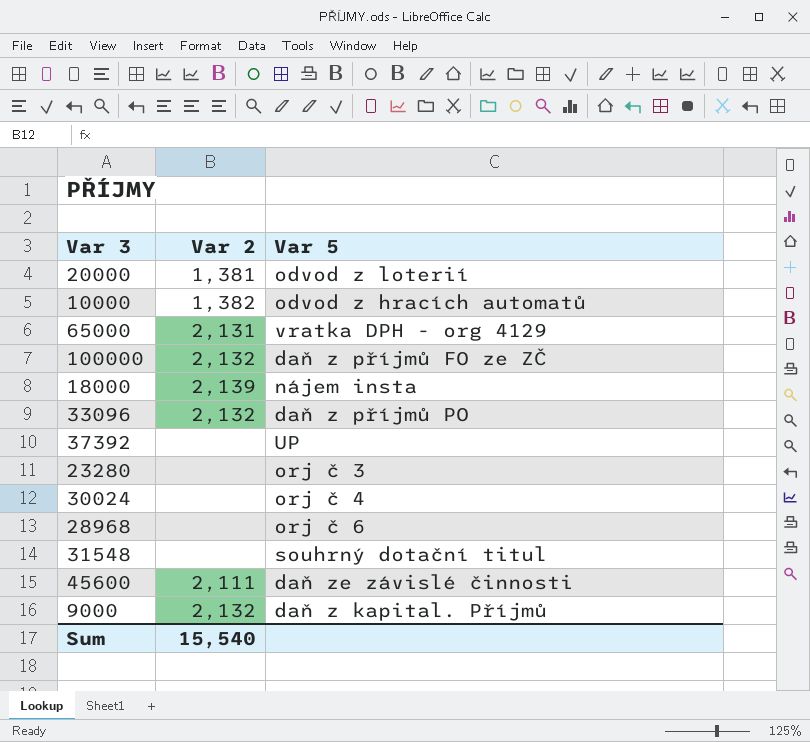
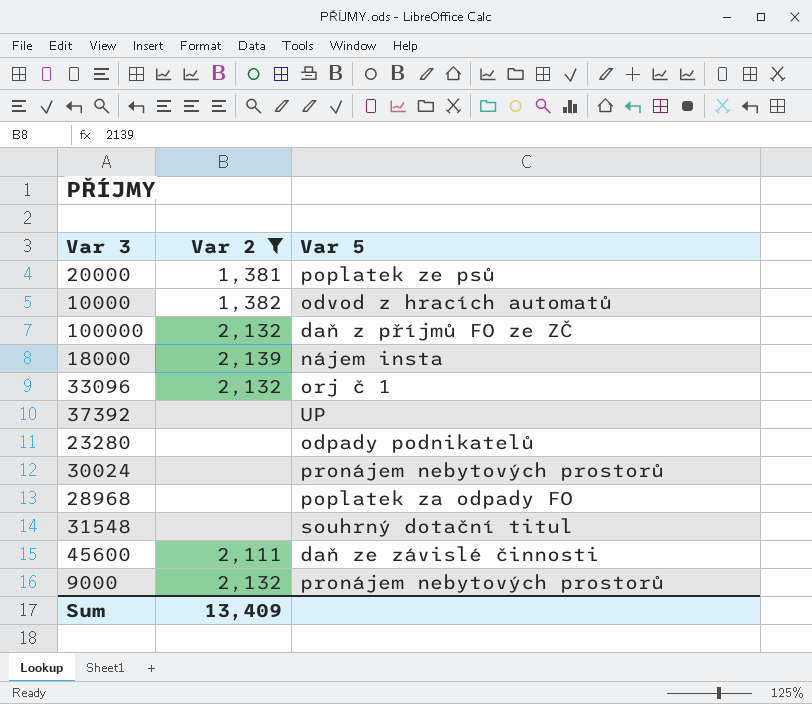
filter: none -> Var 2 != 2,131
20000 | Var 5: odvod z loterií -> poplatek ze psů
33096 | Var 5: daň z příjmů PO -> orj č 1
23280 | Var 5: orj č 3 -> odpady podnikatelů
30024 | Var 5: orj č 4 -> pronájem nebytových prostorů
28968 | Var 5: orj č 6 -> poplatek za odpady FO
9000 | Var 5: daň z kapital. Příjmů -> pronájem nebytových prostorů
Sum | Var 2: 15,540 -> 13,409

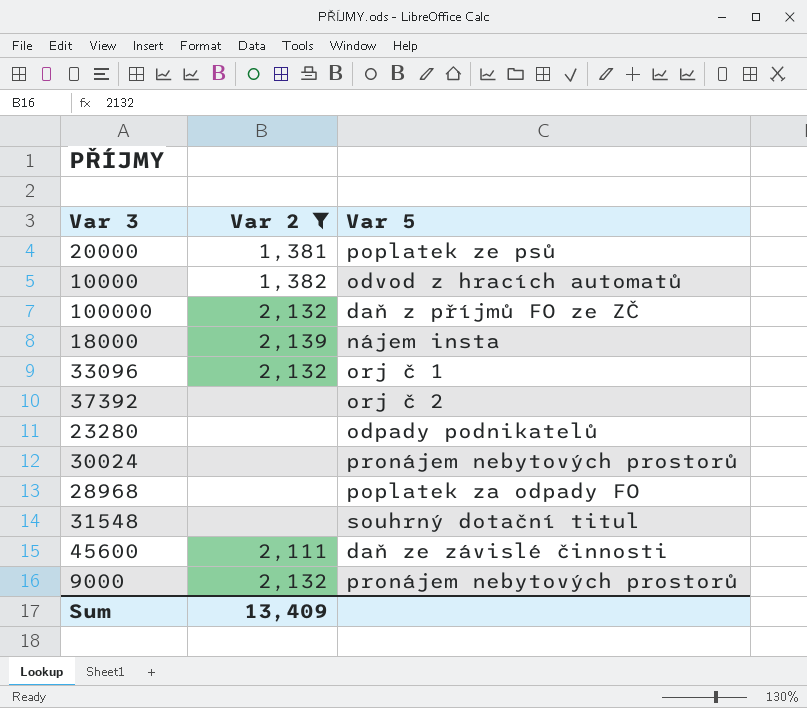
37392 | Var 5: UP -> orj č 2

